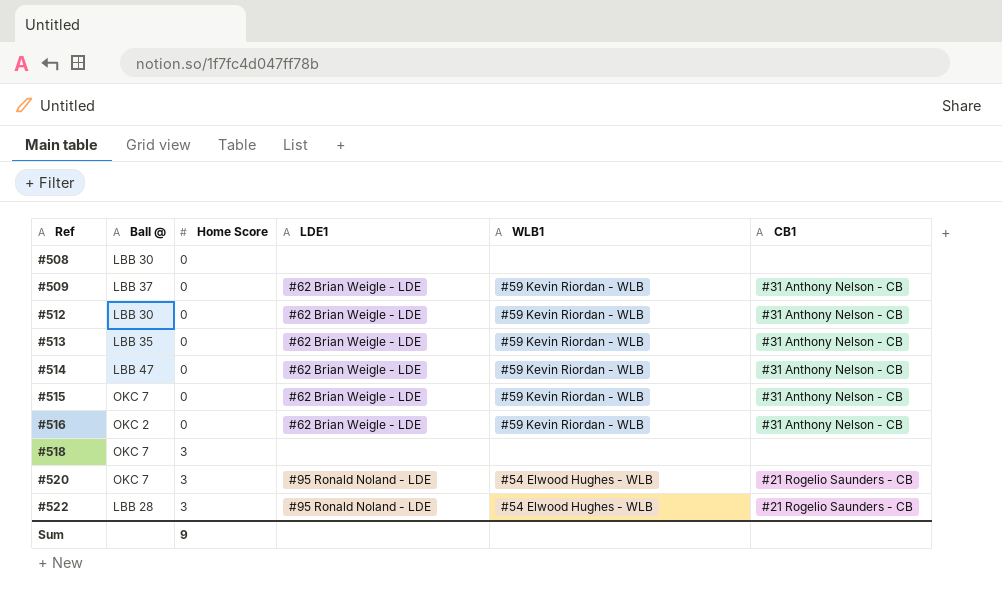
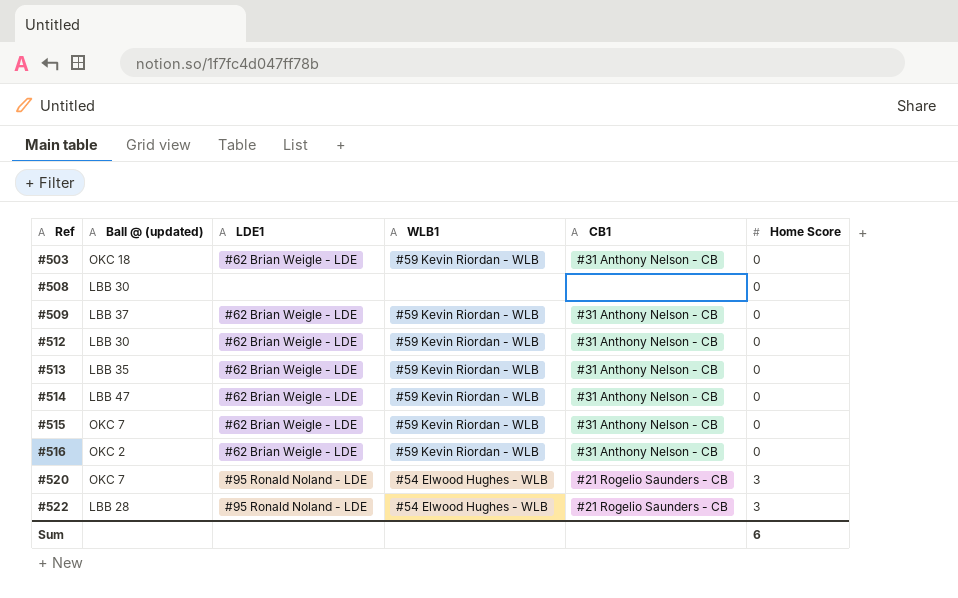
column name: Ball @ -> Ball @ (updated)
column Home Score | position: 3 -> 6
row #518: OKC 7 | 3 | none | none | none -> none
row #503: none -> OKC 18 | #62 Brian Weigle - LDE | #59 Kevin Riordan - WLB | #31 Anthony Nelson - CB | 0
Sum | Home Score: 9 -> 6

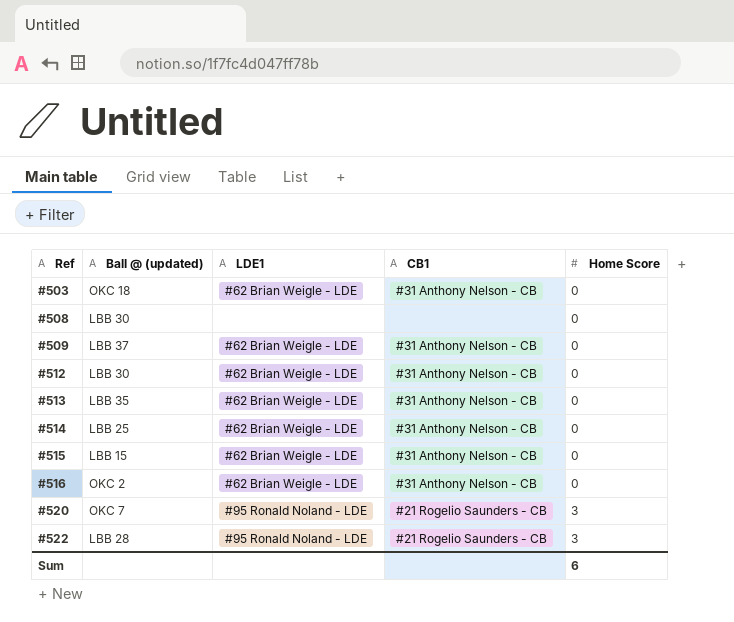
column WLB1 | position: 4 -> none
#514 | Ball @ (updated): LBB 47 -> LBB 25
#515 | Ball @ (updated): OKC 7 -> LBB 15

